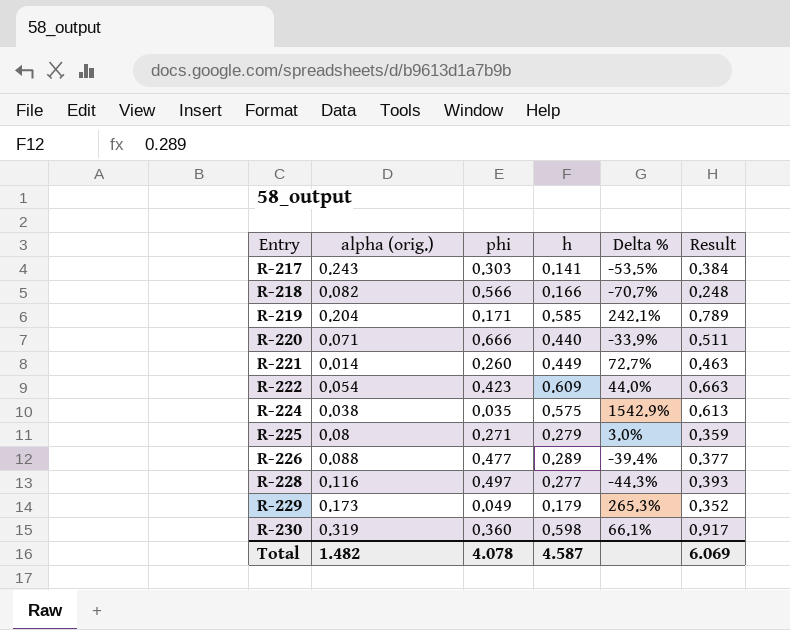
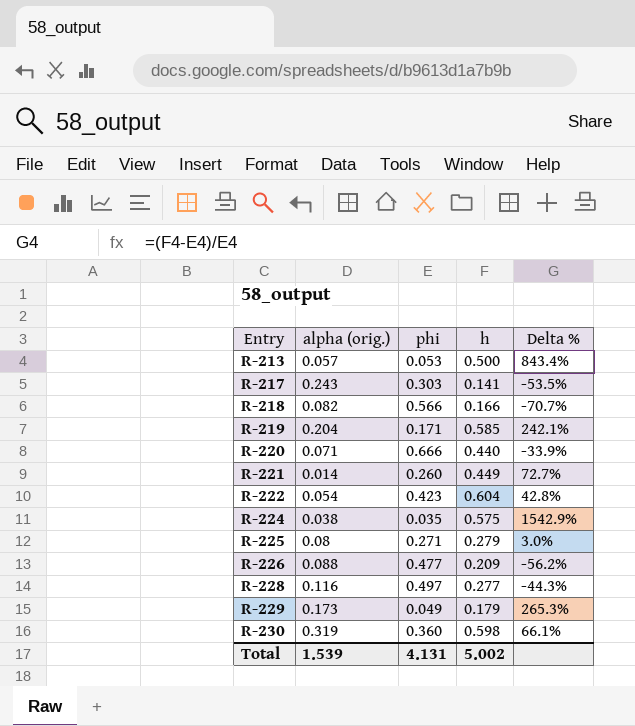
column Result | formula: [alpha (orig.)] + [h] -> none
row R-213: none -> 0.057 | 0.053 | 0.500 | 843.4%
R-222 | h: 0.609 -> 0.604
R-222 | Delta %: 44.0% -> 42.8%
R-226 | h: 0.289 -> 0.209
R-226 | Delta %: -39.4% -> -56.2%
Total | alpha (orig.): 1.482 -> 1.539
Total | phi: 4.078 -> 4.131
Total | h: 4.587 -> 5.002

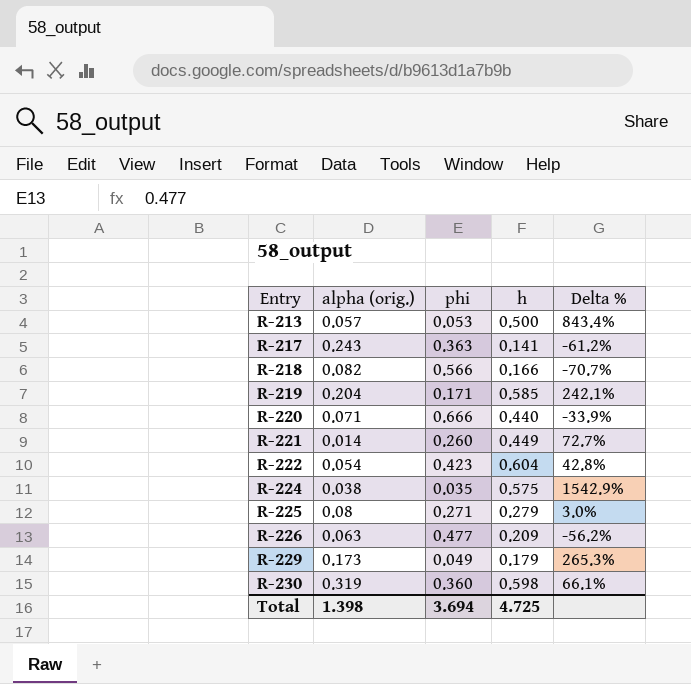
row R-228: 0.116 | 0.497 | 0.277 | -44.3% -> none
R-217 | phi: 0.303 -> 0.363
R-217 | Delta %: -53.5% -> -61.2%
R-226 | alpha (orig.): 0.088 -> 0.063
Total | alpha (orig.): 1.539 -> 1.398
Total | phi: 4.131 -> 3.694
Total | h: 5.002 -> 4.725

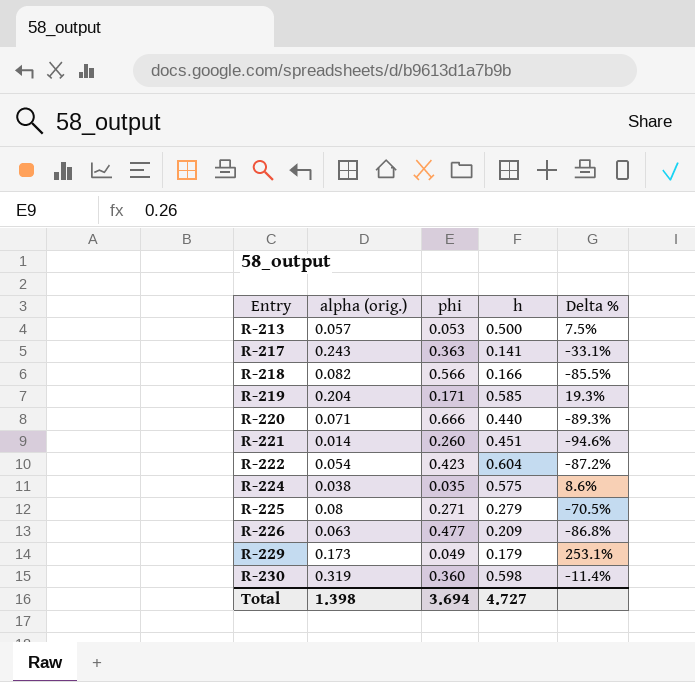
column Delta % | formula: ([h] - [phi]) / [phi] -> ([alpha (orig.)] - [phi]) / [phi]
R-221 | h: 0.449 -> 0.451
Total | h: 4.725 -> 4.727

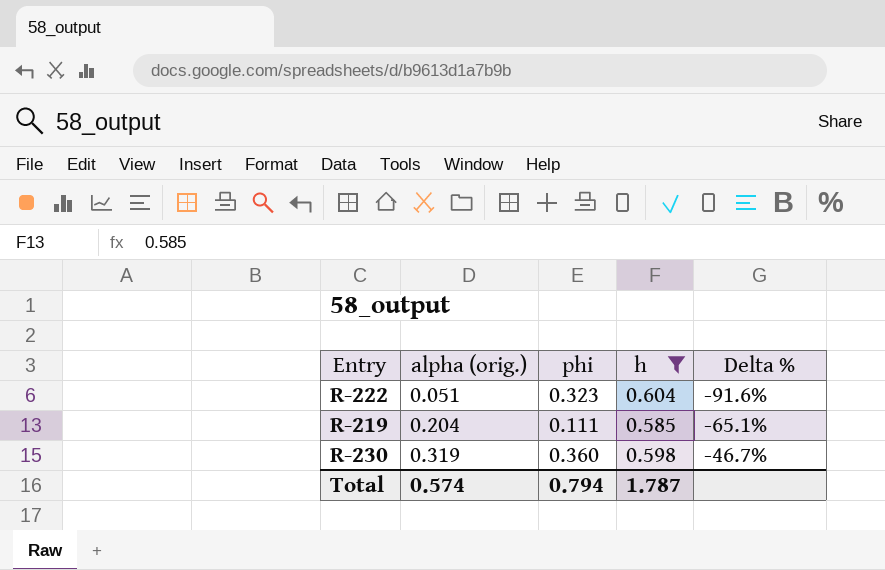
filter: none -> h >= 0.585
row order: Entry ascending -> alpha (orig.) ascending
column Delta % | formula: ([alpha (orig.)] - [phi]) / [phi] -> ([alpha (orig.)] - [h]) / [h]
R-222 | alpha (orig.): 0.054 -> 0.051
R-222 | phi: 0.423 -> 0.323
R-219 | phi: 0.171 -> 0.111
Total | alpha (orig.): 1.398 -> 0.574
Total | phi: 3.694 -> 0.794
Total | h: 4.727 -> 1.787

